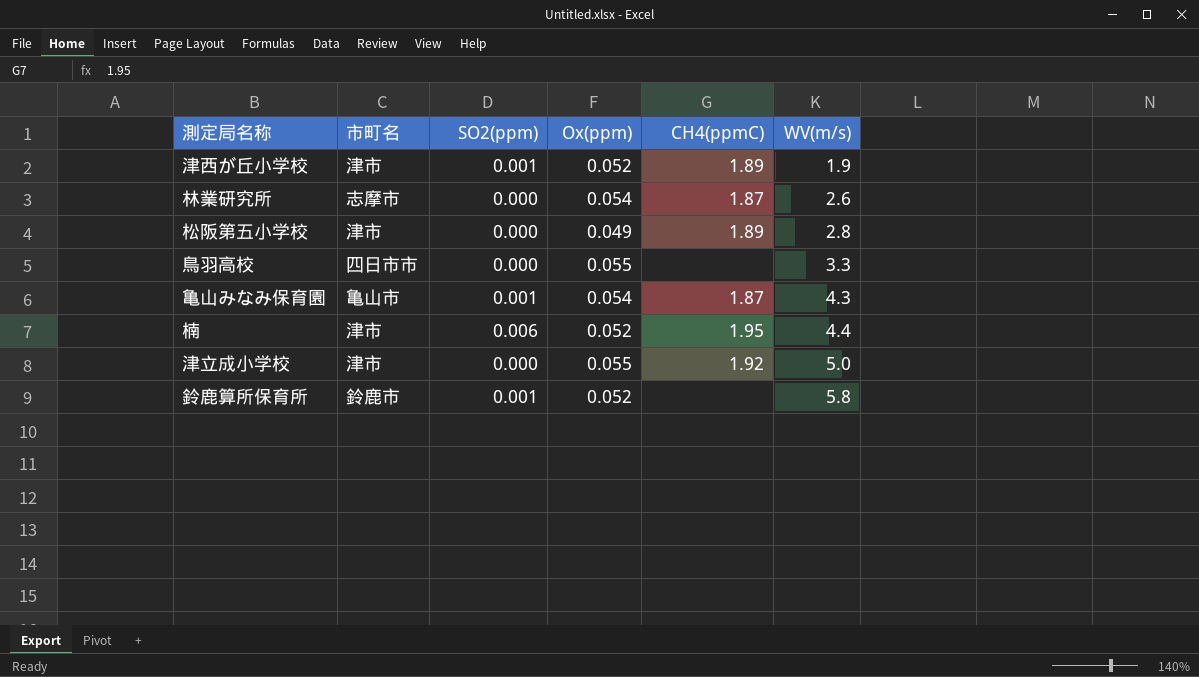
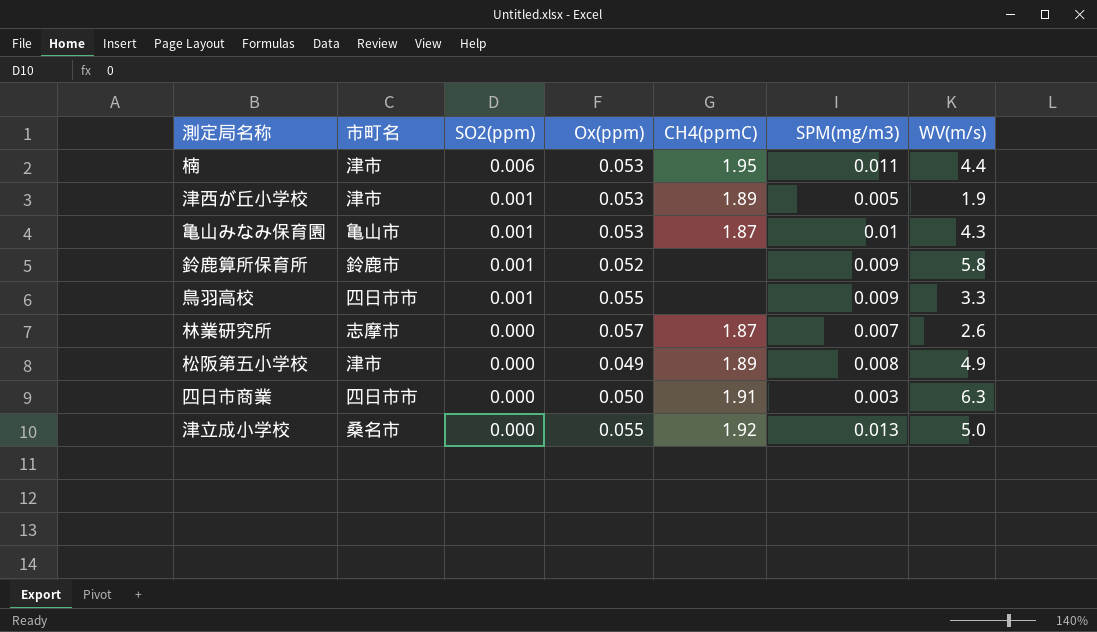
row order: WV(m/s) ascending -> SO2(ppm) descending
column SPM(mg/m3) | position: none -> 6
楠 | Ox(ppm): 0.052 -> 0.053
津西が丘小学校 | Ox(ppm): 0.052 -> 0.053
亀山みなみ保育園 | Ox(ppm): 0.054 -> 0.053
鳥羽高校 | SO2(ppm): 0.000 -> 0.001
林業研究所 | Ox(ppm): 0.054 -> 0.057
松阪第五小学校 | WV(m/s): 2.8 -> 4.9
row 四日市商業: none -> 四日市市 | 0.000 | 0.050 | 1.91 | 0.003 | 6.3
津立成小学校 | 市町名: 津市 -> 桑名市

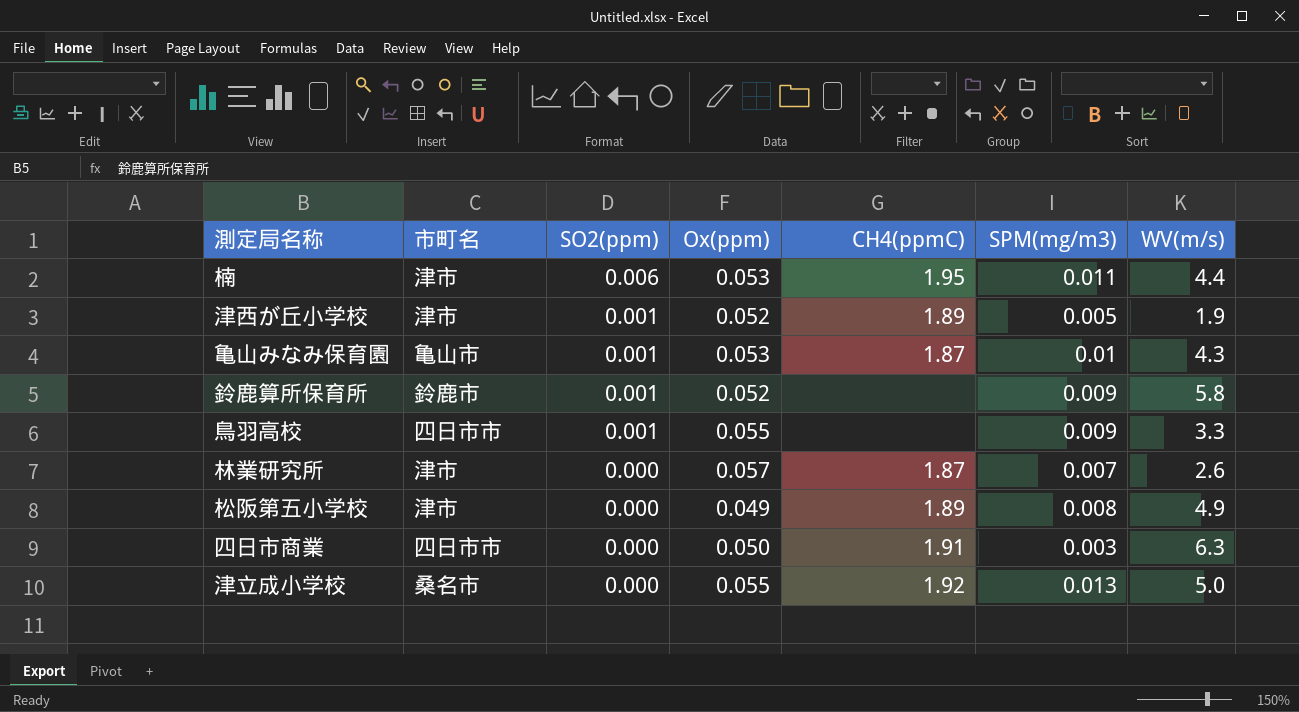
津西が丘小学校 | Ox(ppm): 0.053 -> 0.052
林業研究所 | 市町名: 志摩市 -> 津市

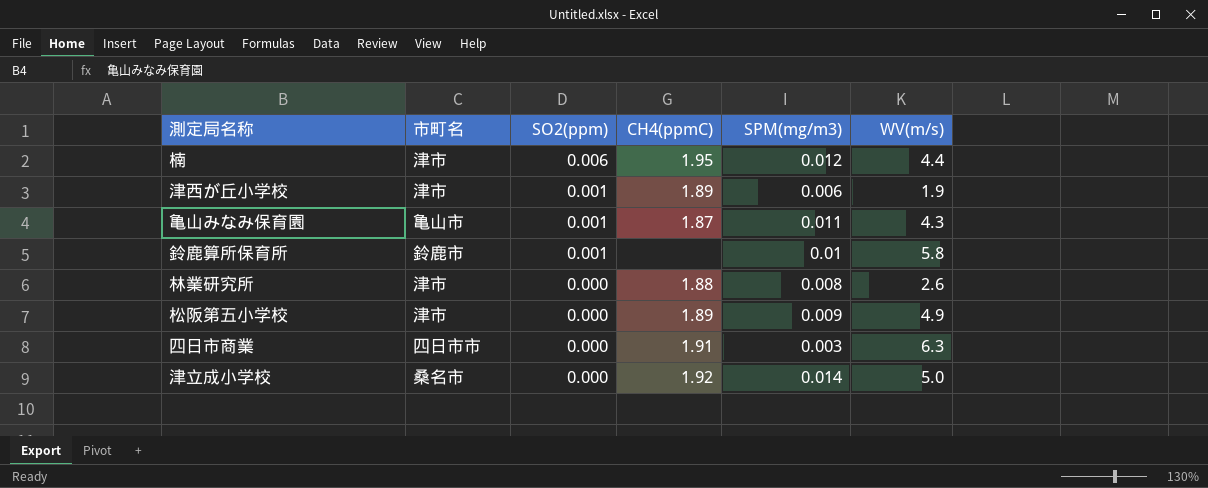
column Ox(ppm) | position: 4 -> none
row 鳥羽高校: 四日市市 | 0.001 | 0.055 | none | 0.009 | 3.3 -> none
楠 | SPM(mg/m3): 0.011 -> 0.012
津西が丘小学校 | SPM(mg/m3): 0.005 -> 0.006
亀山みなみ保育園 | SPM(mg/m3): 0.01 -> 0.011
鈴鹿算所保育所 | SPM(mg/m3): 0.009 -> 0.01
林業研究所 | CH4(ppmC): 1.87 -> 1.88
林業研究所 | SPM(mg/m3): 0.007 -> 0.008
松阪第五小学校 | SPM(mg/m3): 0.008 -> 0.009
津立成小学校 | SPM(mg/m3): 0.013 -> 0.014

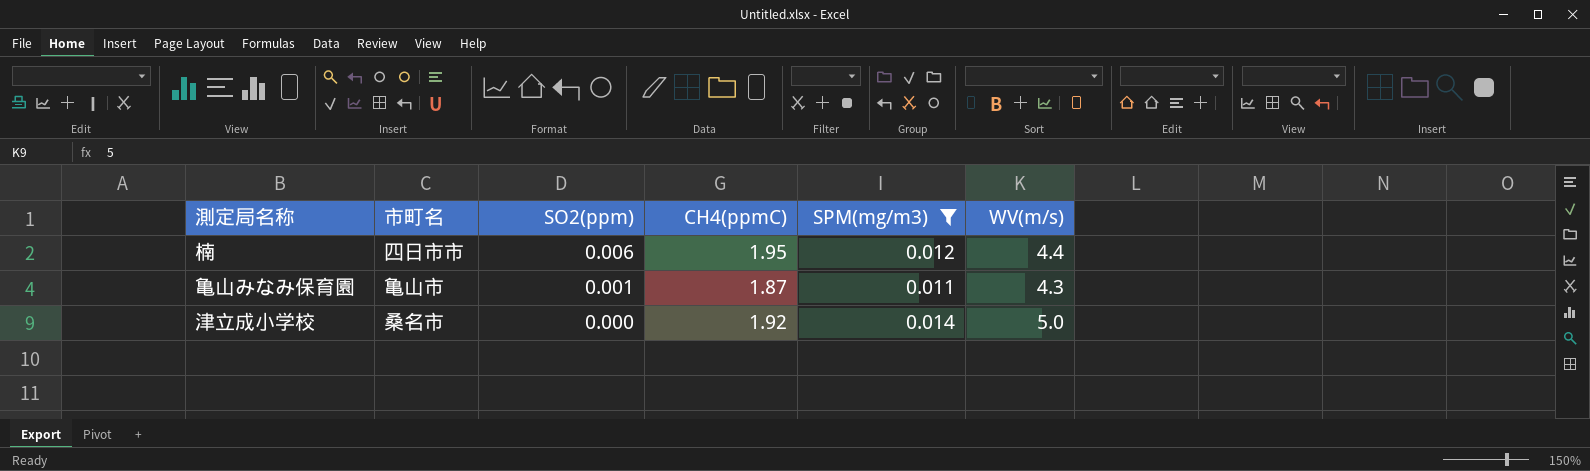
filter: none -> SPM(mg/m3) >= 0.011
楠 | 市町名: 津市 -> 四日市市

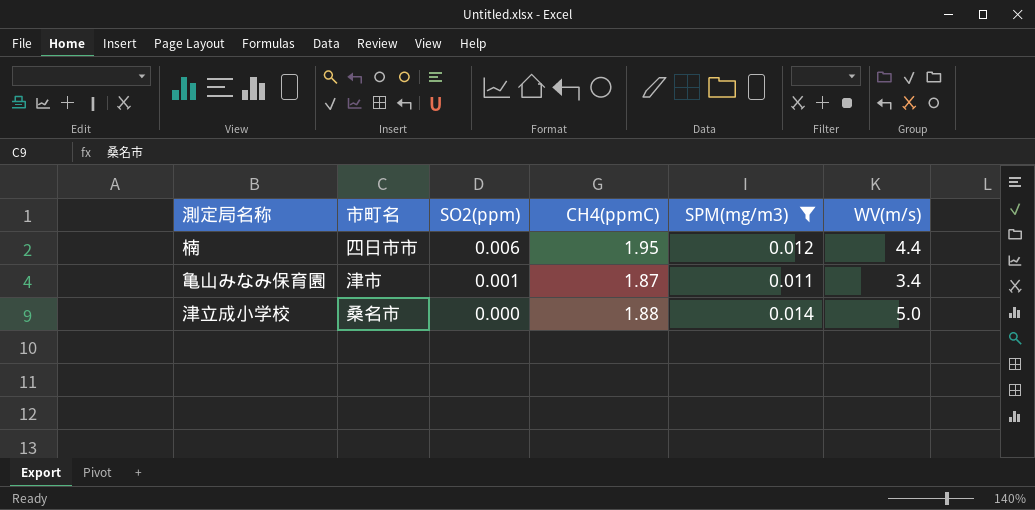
亀山みなみ保育園 | 市町名: 亀山市 -> 津市
亀山みなみ保育園 | WV(m/s): 4.3 -> 3.4
津立成小学校 | CH4(ppmC): 1.92 -> 1.88

